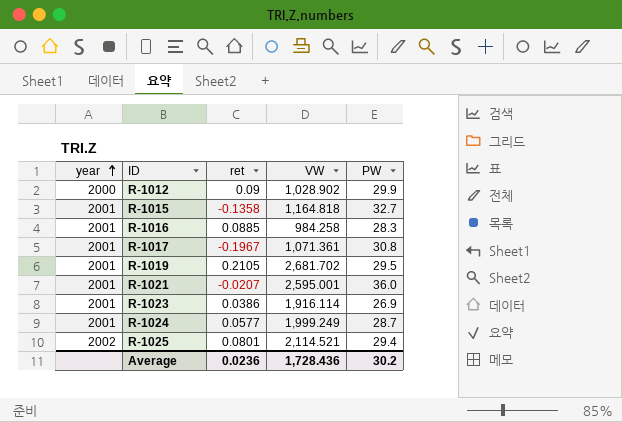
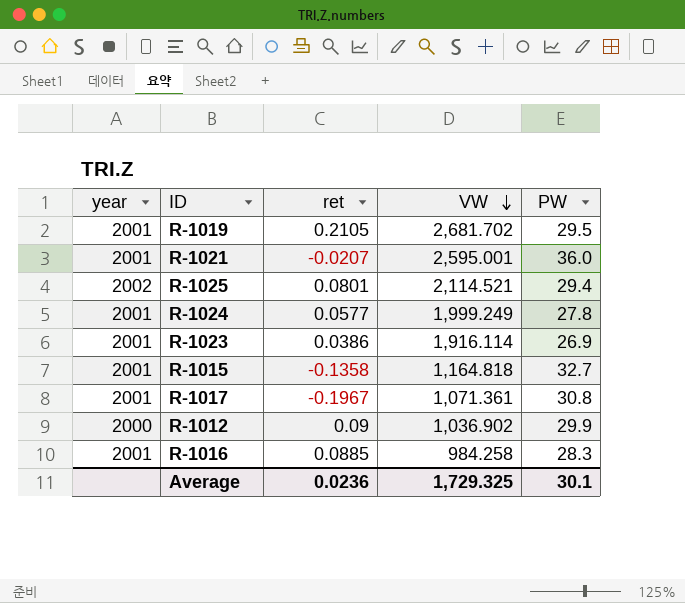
row order: year ascending -> VW descending
R-1024 | PW: 28.7 -> 27.8
R-1012 | VW: 1,028.902 -> 1,036.902
Average | VW: 1,728.436 -> 1,729.325
Average | PW: 30.2 -> 30.1

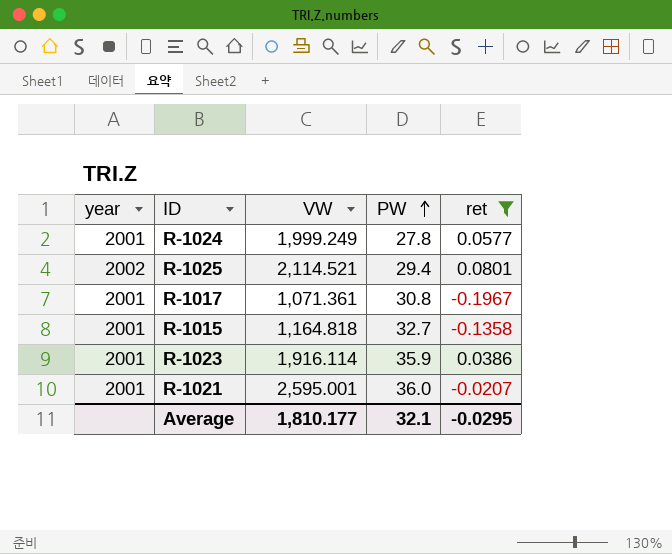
filter: none -> ret <= 0.0801
row order: VW descending -> PW ascending
column ret | position: 3 -> 5
R-1023 | PW: 26.9 -> 35.9
Average | VW: 1,729.325 -> 1,810.177
Average | PW: 30.1 -> 32.1
Average | ret: 0.0236 -> -0.0295

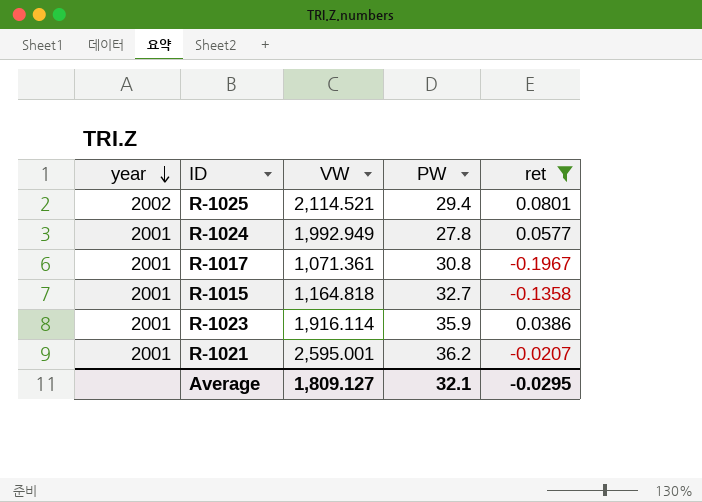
row order: PW ascending -> year descending
R-1024 | VW: 1,999.249 -> 1,992.949
R-1021 | PW: 36.0 -> 36.2
Average | VW: 1,810.177 -> 1,809.127

